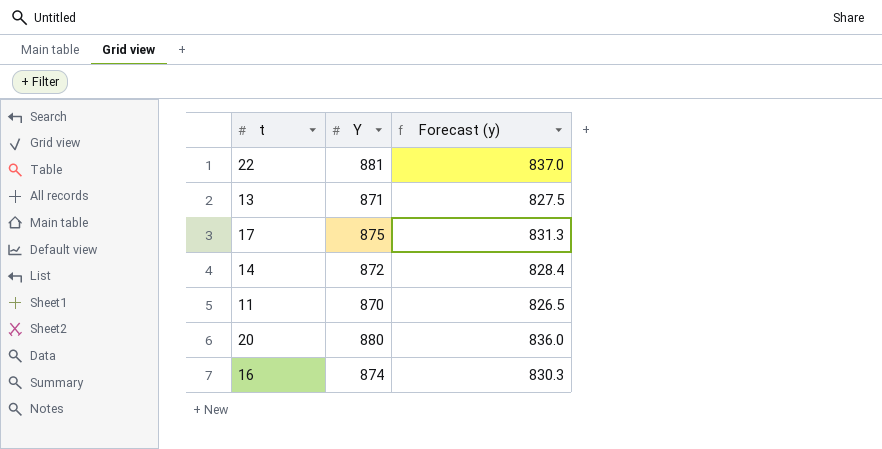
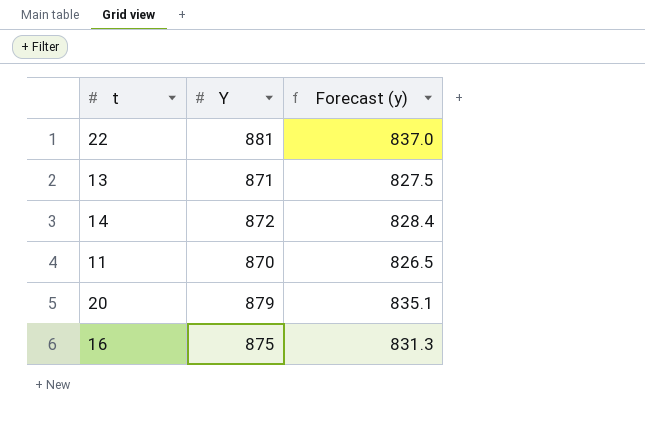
row 17: 875 | 831.3 -> none
20 | Y: 880 -> 879
20 | Forecast (y): 836.0 -> 835.1
16 | Y: 874 -> 875
16 | Forecast (y): 830.3 -> 831.3

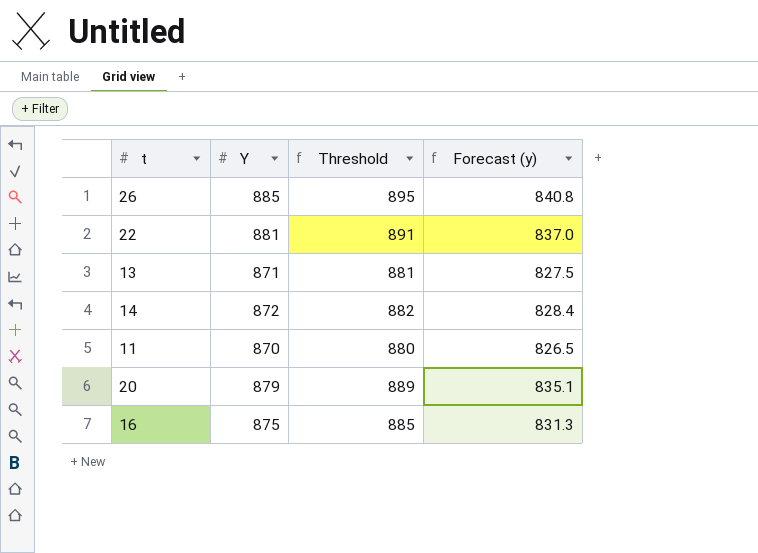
column Threshold | formula: none -> [Y] + 10
row 26: none -> 885 | 895 | 840.8

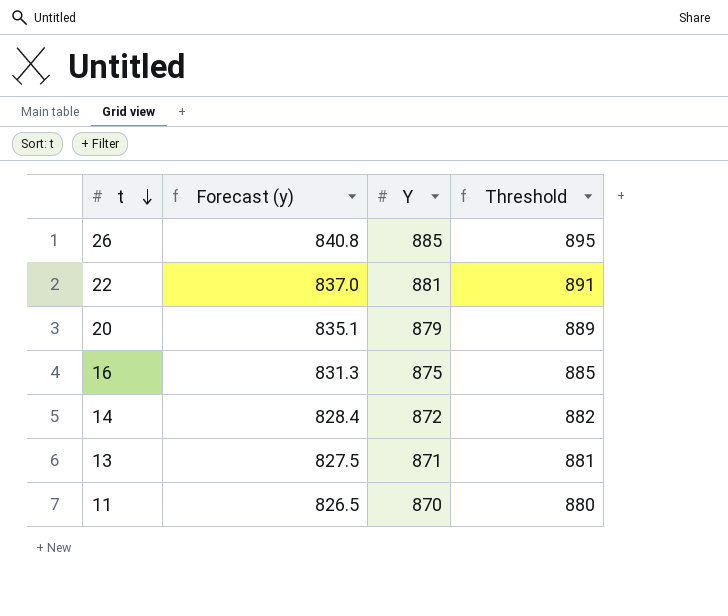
row order: none -> t descending
column Forecast (y) | position: 4 -> 2

